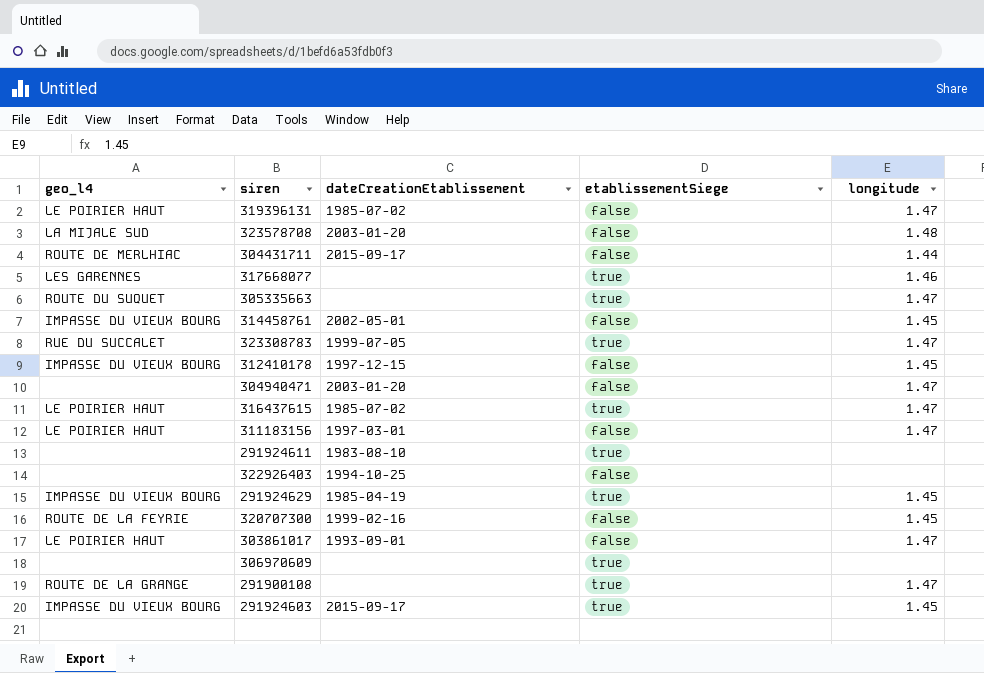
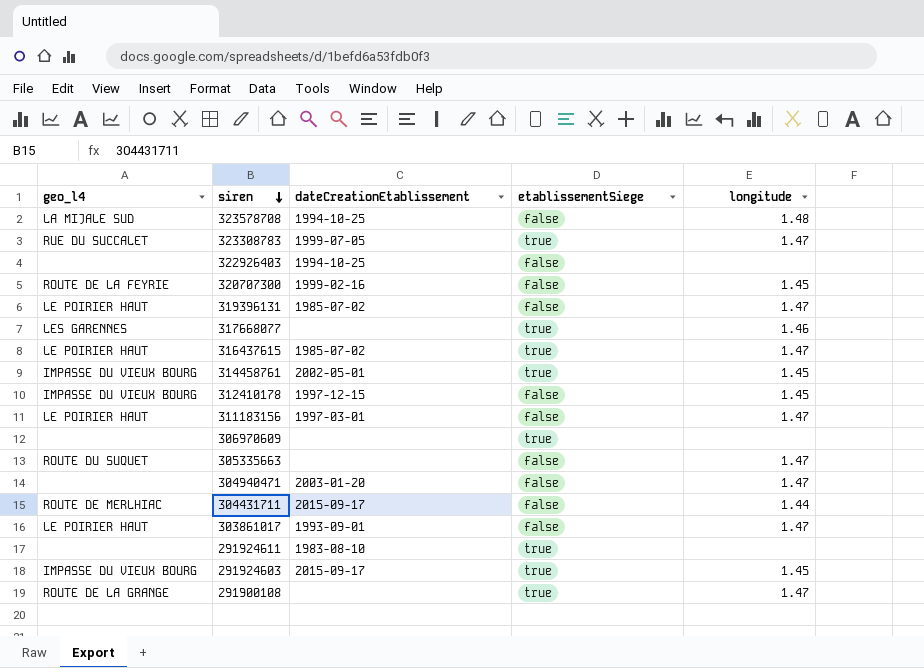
row order: none -> siren descending
row 291924629: IMPASSE DU VIEUX BOURG | 1985-04-19 | true | 1.45 -> none
323578708 | dateCreationEtablissement: 2003-01-20 -> 1994-10-25
314458761 | etablissementSiege: false -> true
305335663 | etablissementSiege: true -> false

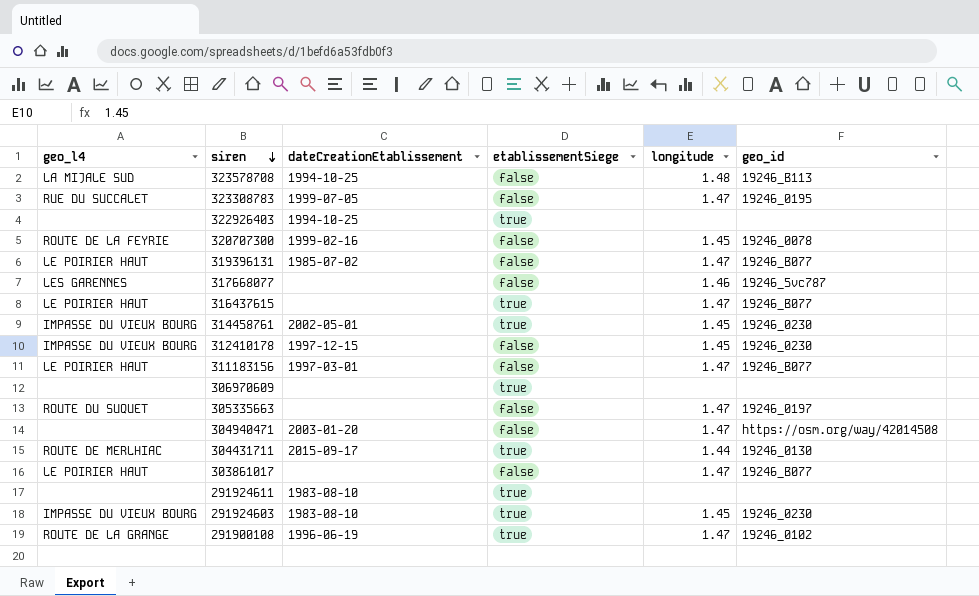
column geo_id | position: none -> 6
323308783 | etablissementSiege: true -> false
322926403 | etablissementSiege: false -> true
317668077 | etablissementSiege: true -> false
316437615 | dateCreationEtablissement: 1985-07-02 -> none
304431711 | etablissementSiege: false -> true
303861017 | dateCreationEtablissement: 1993-09-01 -> none
291924603 | dateCreationEtablissement: 2015-09-17 -> 1983-08-10
291900108 | dateCreationEtablissement: none -> 1996-06-19

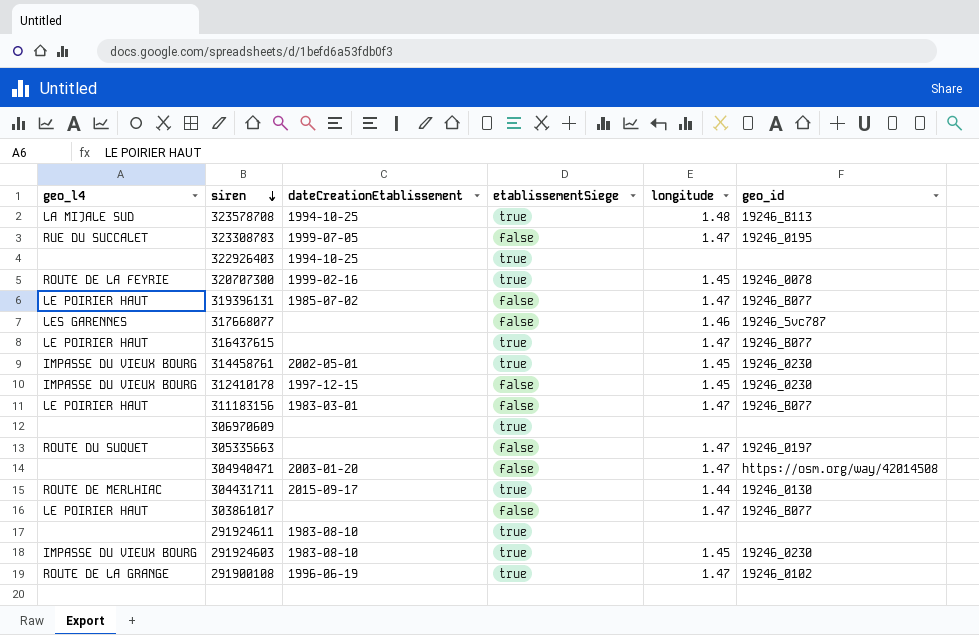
323578708 | etablissementSiege: false -> true
320707300 | etablissementSiege: false -> true
311183156 | dateCreationEtablissement: 1997-03-01 -> 1983-03-01

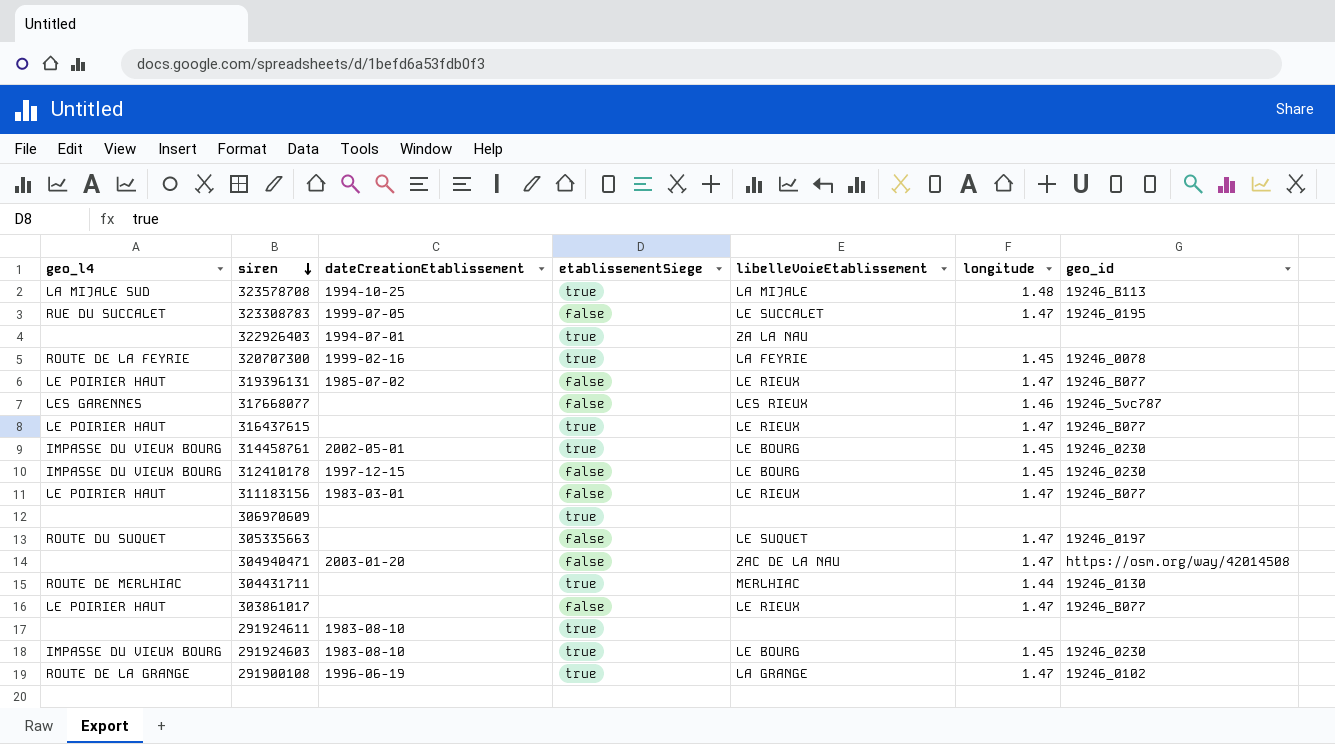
column libelleVoieEtablissement | position: none -> 5
322926403 | dateCreationEtablissement: 1994-10-25 -> 1994-07-01
304431711 | dateCreationEtablissement: 2015-09-17 -> none

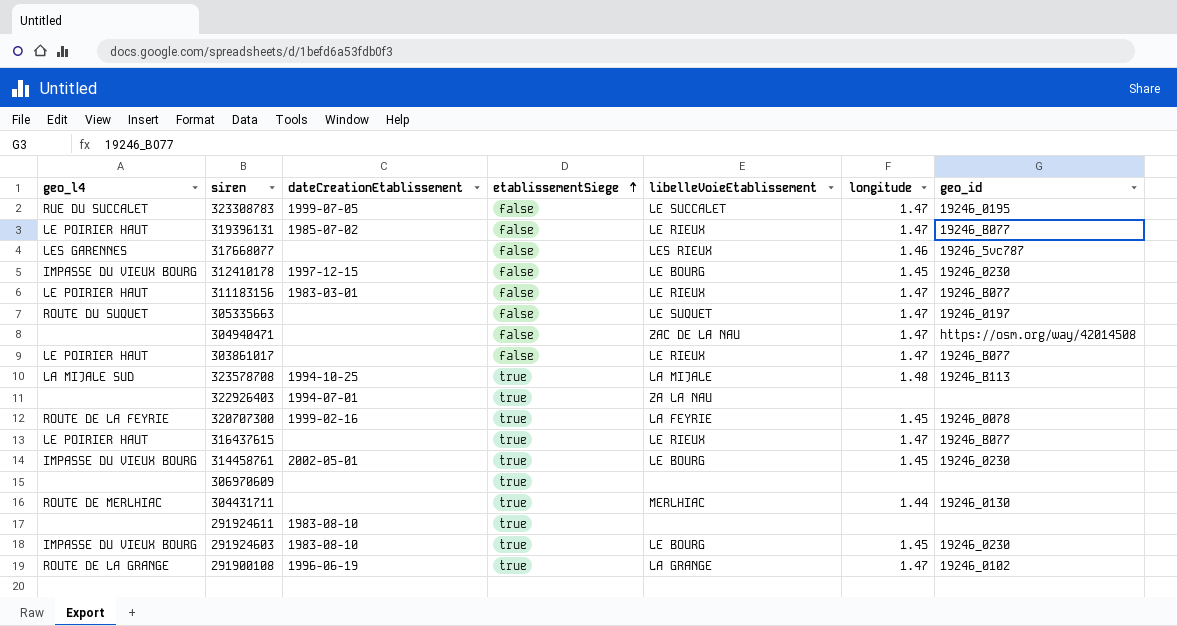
row order: siren descending -> etablissementSiege ascending
304940471 | dateCreationEtablissement: 2003-01-20 -> none

